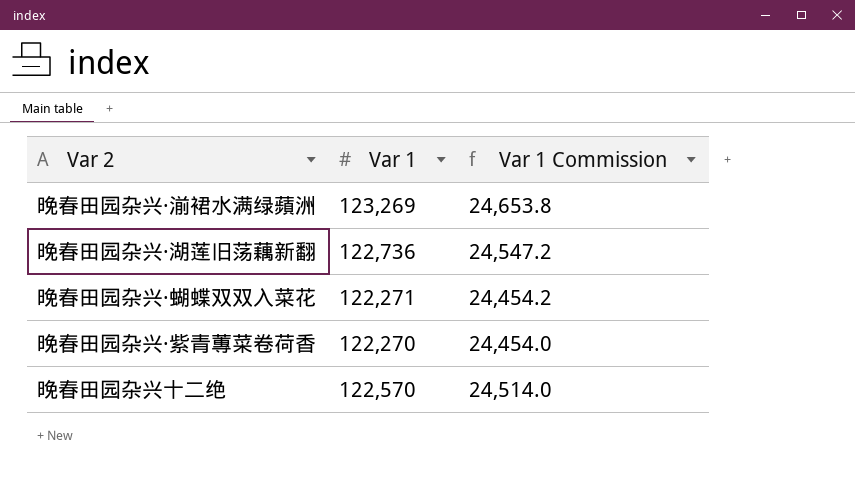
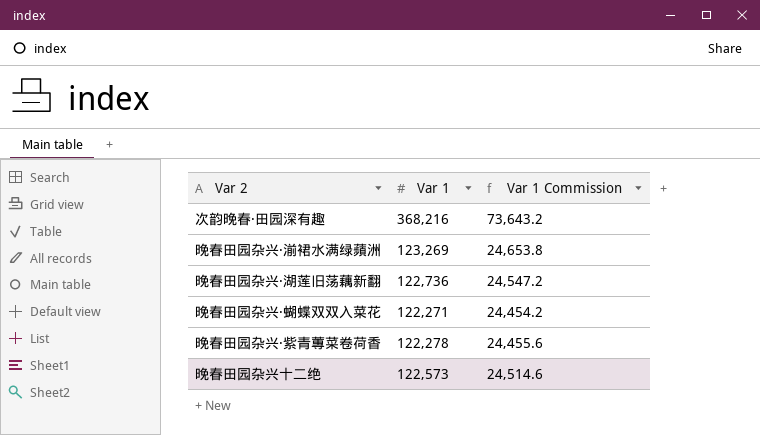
row 次韵晚春·田园深有趣: none -> 368,216 | 73,643.2
晚春田园杂兴·紫青蓴菜卷荷香 | Var 1: 122,270 -> 122,278
晚春田园杂兴·紫青蓴菜卷荷香 | Var 1 Commission: 24,454.0 -> 24,455.6
晚春田园杂兴十二绝 | Var 1: 122,570 -> 122,573
晚春田园杂兴十二绝 | Var 1 Commission: 24,514.0 -> 24,514.6

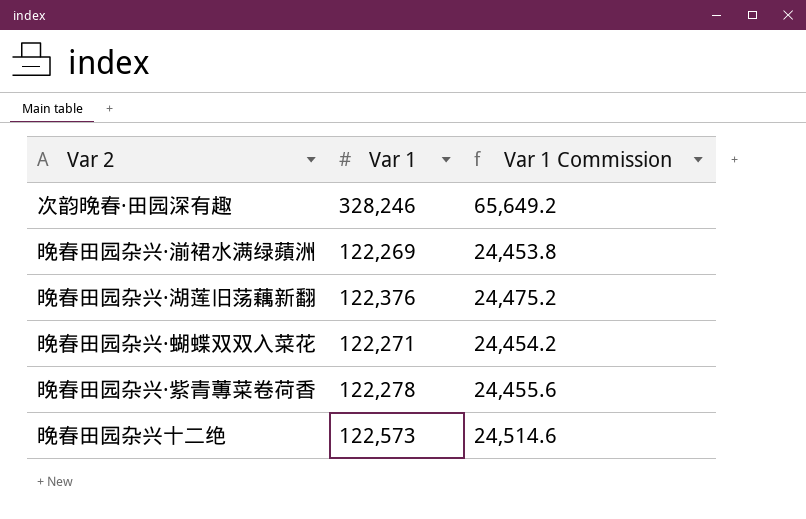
次韵晚春·田园深有趣 | Var 1: 368,216 -> 328,246
次韵晚春·田园深有趣 | Var 1 Commission: 73,643.2 -> 65,649.2
晚春田园杂兴·湔裙水满绿蘋洲 | Var 1: 123,269 -> 122,269
晚春田园杂兴·湔裙水满绿蘋洲 | Var 1 Commission: 24,653.8 -> 24,453.8
晚春田园杂兴·湖莲旧荡藕新翻 | Var 1: 122,736 -> 122,376
晚春田园杂兴·湖莲旧荡藕新翻 | Var 1 Commission: 24,547.2 -> 24,475.2

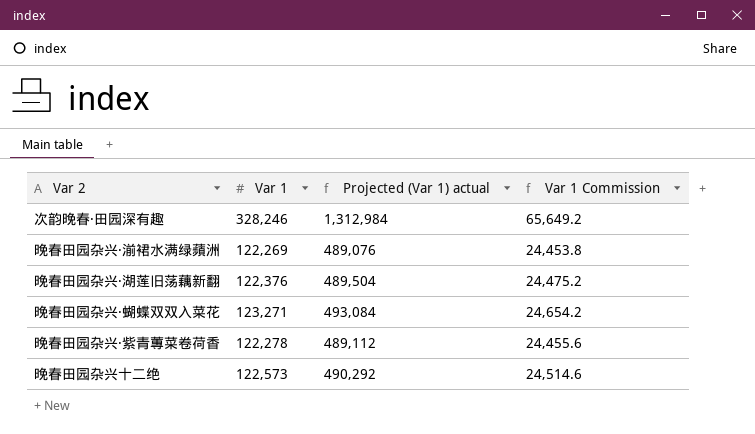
column Projected (Var 1) actual | formula: none -> [Var 1] * 4
晚春田园杂兴·蝴蝶双双入菜花 | Var 1: 122,271 -> 123,271
晚春田园杂兴·蝴蝶双双入菜花 | Var 1 Commission: 24,454.2 -> 24,654.2

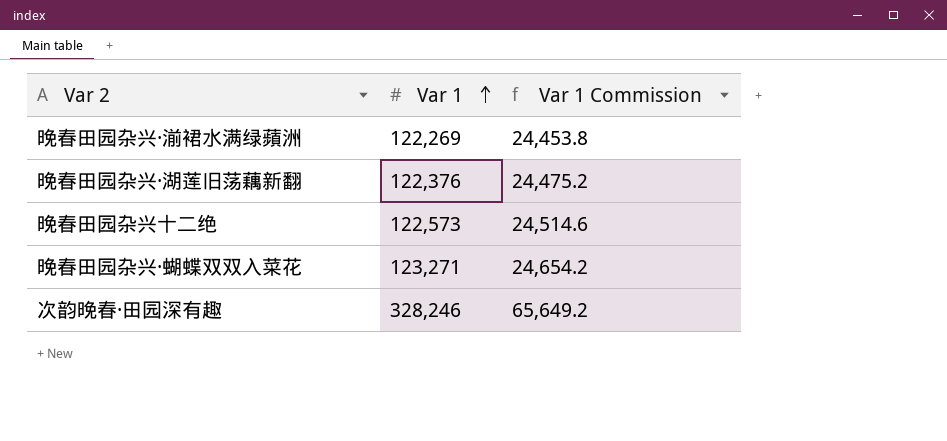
row order: none -> Var 1 ascending
column Projected (Var 1) actual | formula: [Var 1] * 4 -> none
row 晚春田园杂兴·紫青蓴菜卷荷香: 122,278 | 489,112 | 24,455.6 -> none

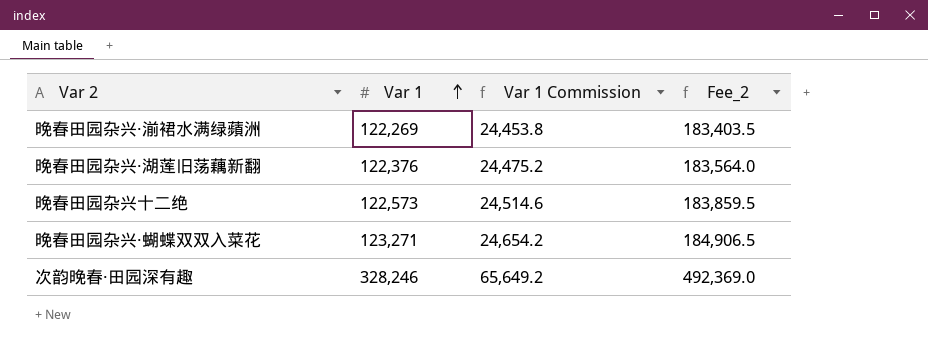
column Fee_2 | formula: none -> [Var 1] * 1.5

